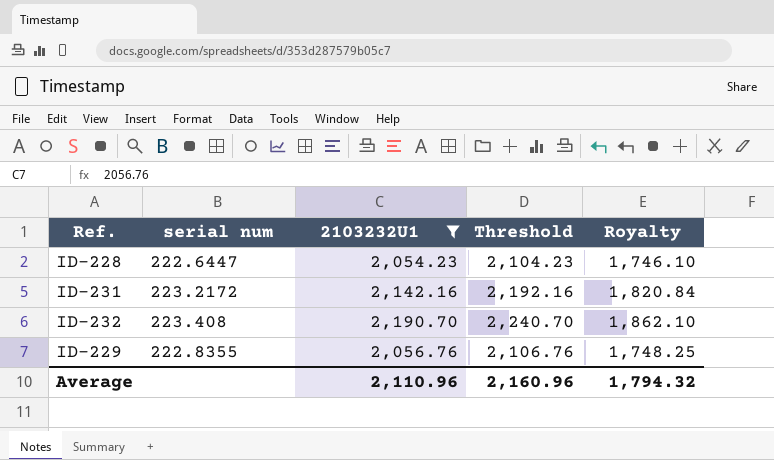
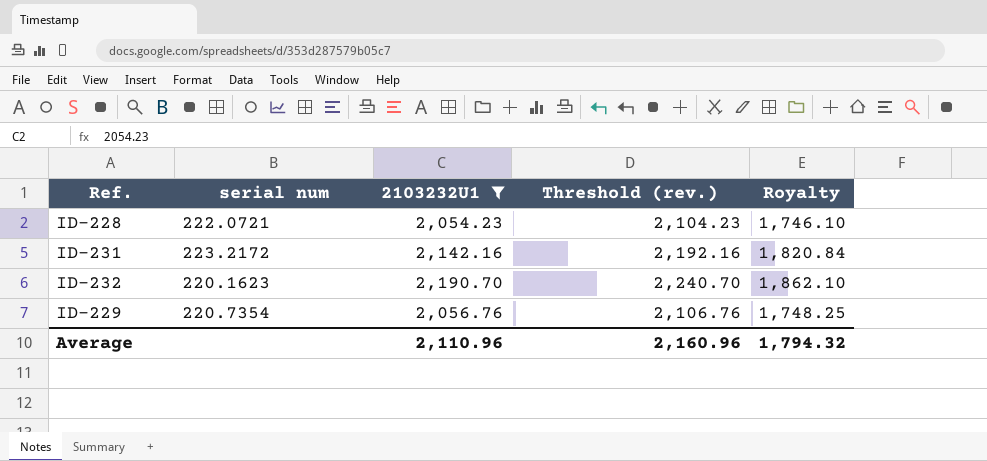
column name: Threshold -> Threshold (rev.)
ID-228 | serial num: 222.6447 -> 222.0721
ID-232 | serial num: 223.408 -> 220.1623
ID-229 | serial num: 222.8355 -> 220.7354

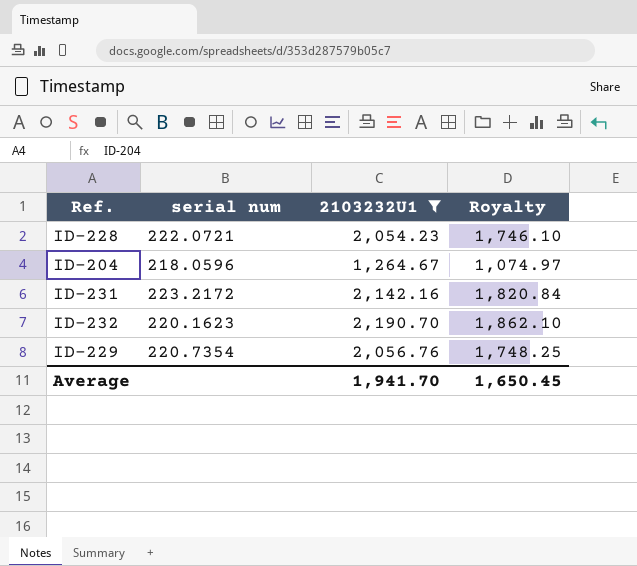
column Threshold (rev.) | formula: [2103232U1] + 50 -> none
row ID-204: none -> 218.0596 | 1,264.67 | 1,074.97
Average | 2103232U1: 2,110.96 -> 1,941.70
Average | Royalty: 1,794.32 -> 1,650.45

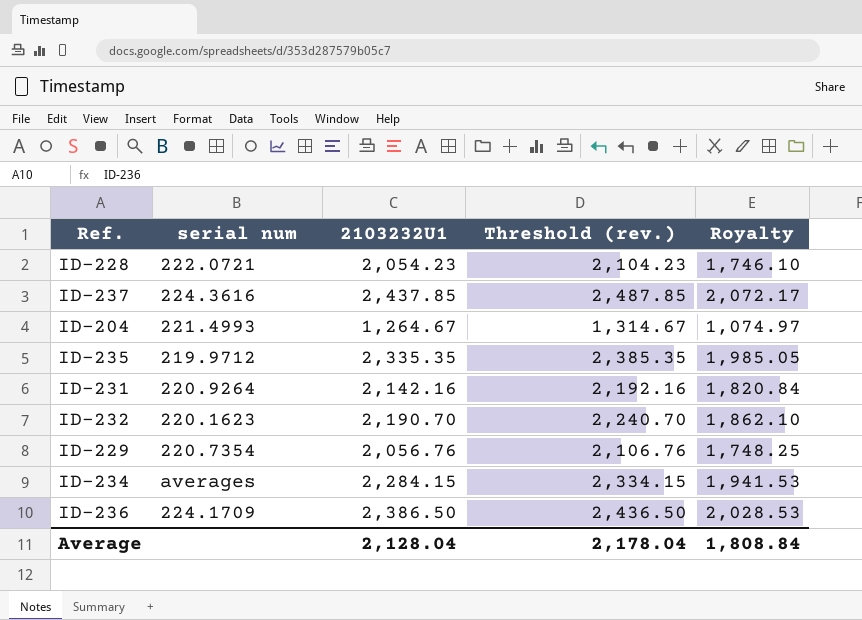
filter: 2103232U1 <= 2,190.70 -> none
column Threshold (rev.) | formula: none -> [2103232U1] + 50
ID-204 | serial num: 218.0596 -> 221.4993
ID-231 | serial num: 223.2172 -> 220.9264
Average | 2103232U1: 1,941.70 -> 2,128.04
Average | Royalty: 1,650.45 -> 1,808.84

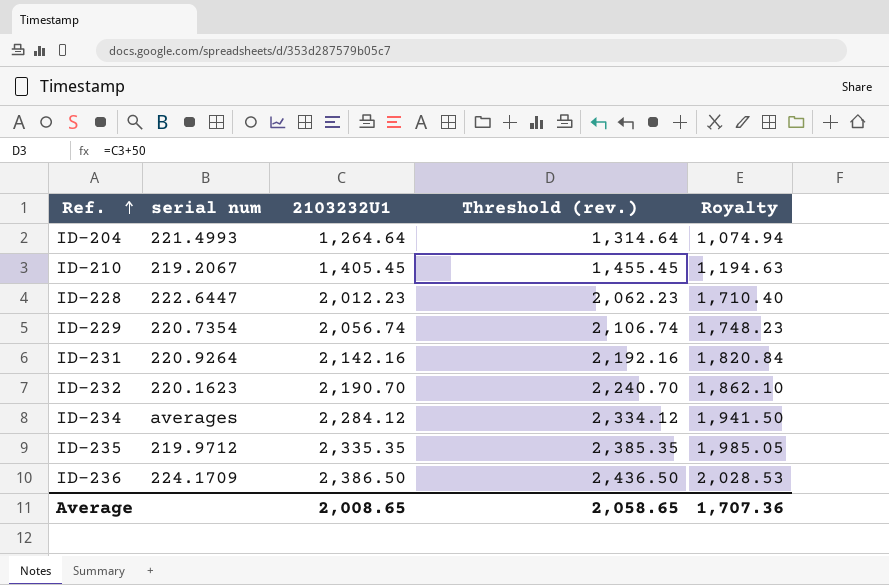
row order: none -> Ref. ascending
row ID-237: 224.3616 | 2,437.85 | 2,487.85 | 2,072.17 -> none
ID-204 | 2103232U1: 1,264.67 -> 1,264.64
ID-204 | Threshold (rev.): 1,314.67 -> 1,314.64
ID-204 | Royalty: 1,074.97 -> 1,074.94
row ID-210: none -> 219.2067 | 1,405.45 | 1,455.45 | 1,194.63
ID-228 | serial num: 222.0721 -> 222.6447
ID-228 | 2103232U1: 2,054.23 -> 2,012.23
ID-228 | Threshold (rev.): 2,104.23 -> 2,062.23
ID-228 | Royalty: 1,746.10 -> 1,710.40
ID-229 | 2103232U1: 2,056.76 -> 2,056.74
ID-229 | Threshold (rev.): 2,106.76 -> 2,106.74
ID-229 | Royalty: 1,748.25 -> 1,748.23
ID-234 | 2103232U1: 2,284.15 -> 2,284.12
ID-234 | Threshold (rev.): 2,334.15 -> 2,334.12
ID-234 | Royalty: 1,941.53 -> 1,941.50
Average | 2103232U1: 2,128.04 -> 2,008.65
Average | Threshold (rev.): 2,178.04 -> 2,058.65
Average | Royalty: 1,808.84 -> 1,707.36

